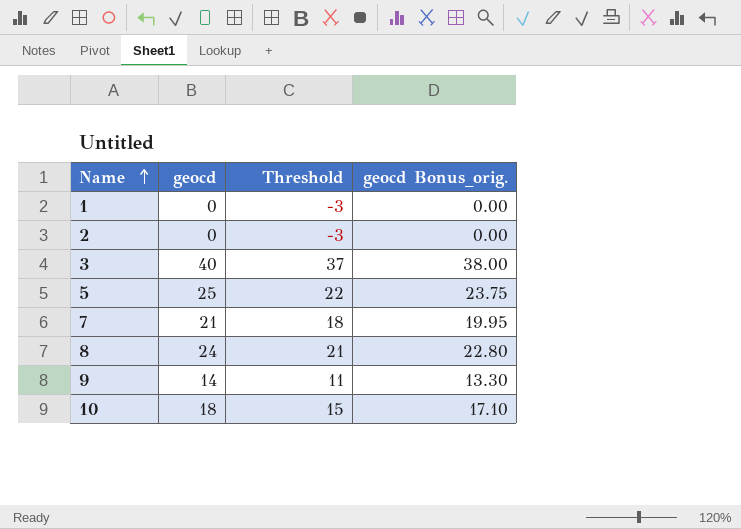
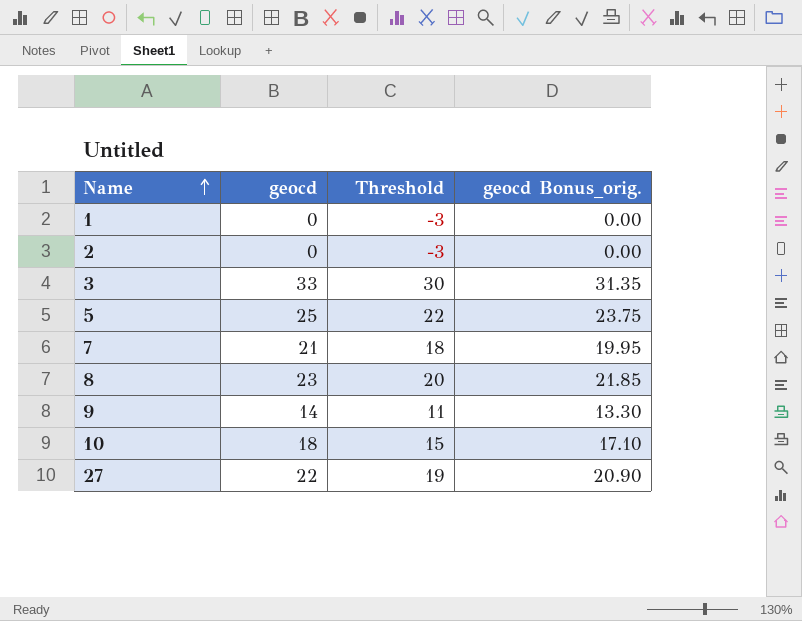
3 | geocd: 40 -> 33
3 | Threshold: 37 -> 30
3 | geocd Bonus_orig.: 38.00 -> 31.35
8 | geocd: 24 -> 23
8 | Threshold: 21 -> 20
8 | geocd Bonus_orig.: 22.80 -> 21.85
row 27: none -> 22 | 19 | 20.90

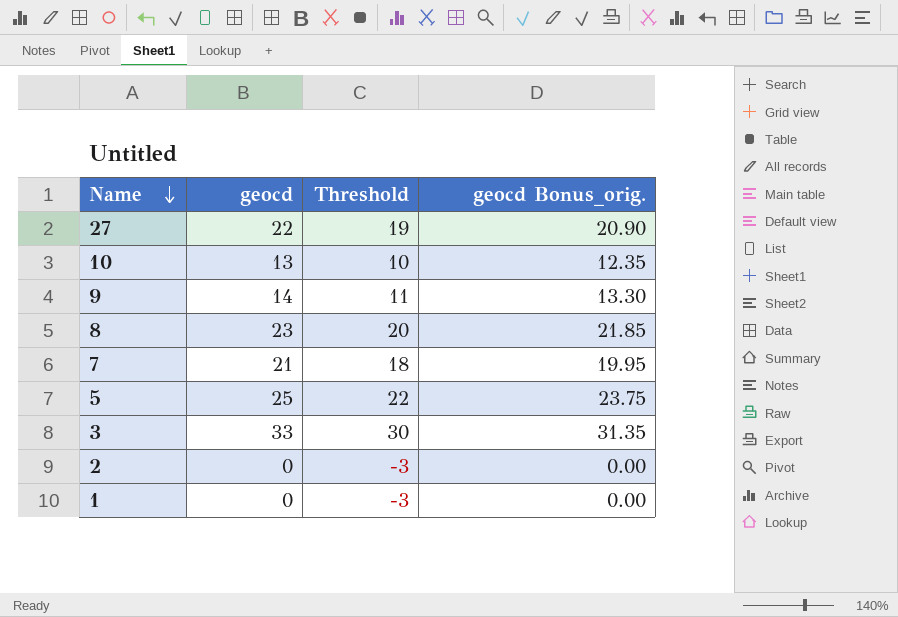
row order: Name ascending -> Name descending
10 | geocd: 18 -> 13
10 | Threshold: 15 -> 10
10 | geocd Bonus_orig.: 17.10 -> 12.35

